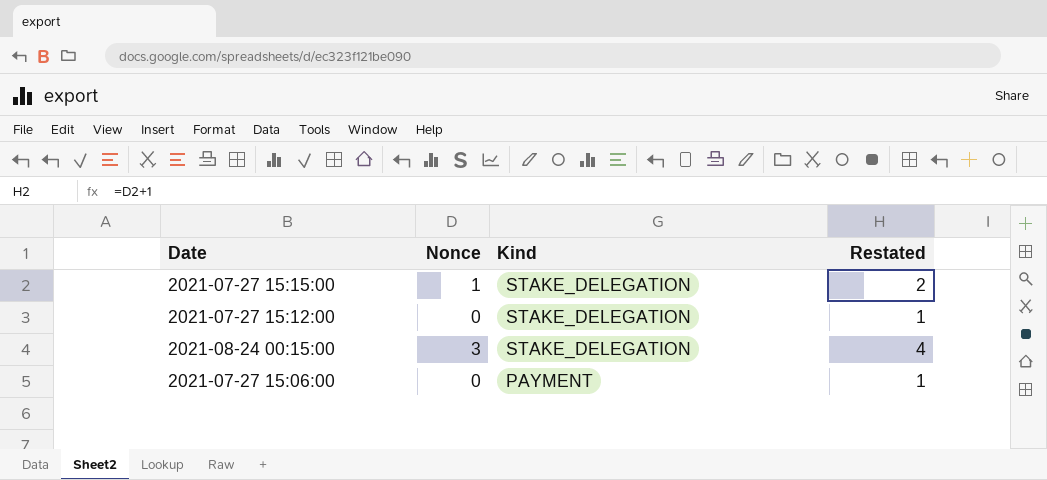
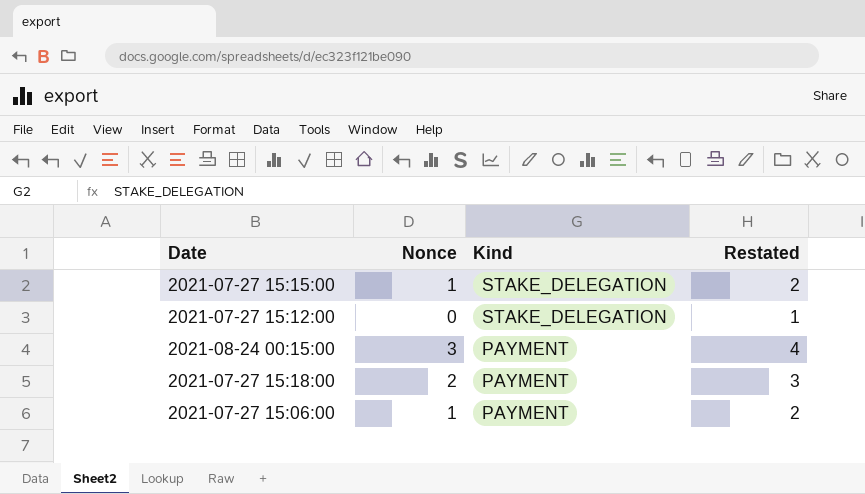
2021-08-24 00:15:00 | Kind: STAKE_DELEGATION -> PAYMENT
row 2021-07-27 15:18:00: none -> 2 | PAYMENT | 3
2021-07-27 15:06:00 | Nonce: 0 -> 1
2021-07-27 15:06:00 | Restated: 1 -> 2

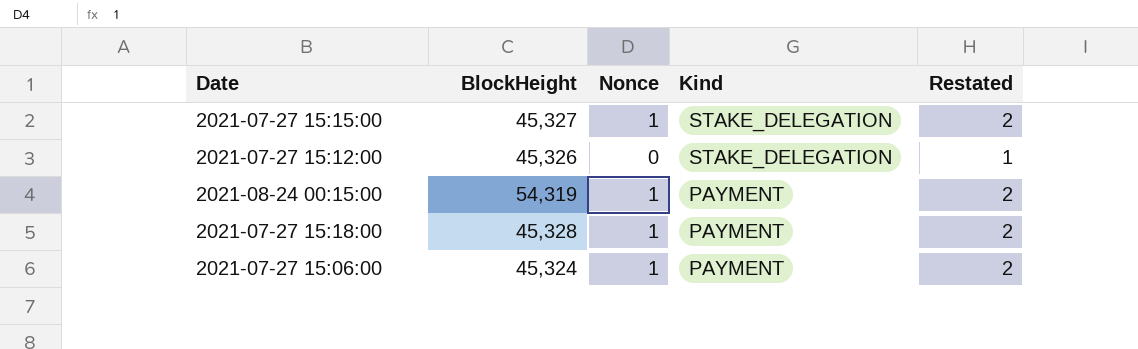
column BlockHeight | position: none -> 2
2021-08-24 00:15:00 | Nonce: 3 -> 1
2021-08-24 00:15:00 | Restated: 4 -> 2
2021-07-27 15:18:00 | Nonce: 2 -> 1
2021-07-27 15:18:00 | Restated: 3 -> 2

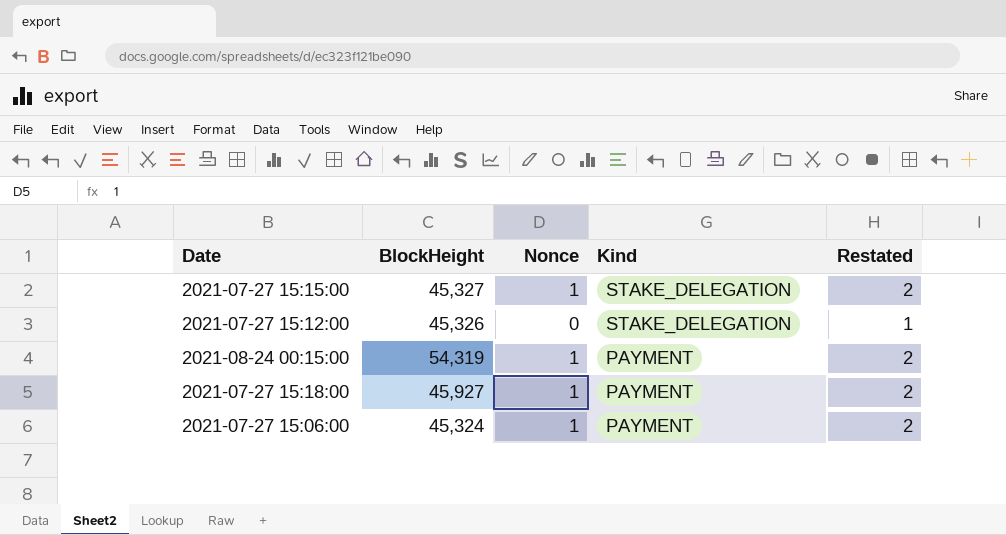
2021-07-27 15:18:00 | BlockHeight: 45,328 -> 45,927

